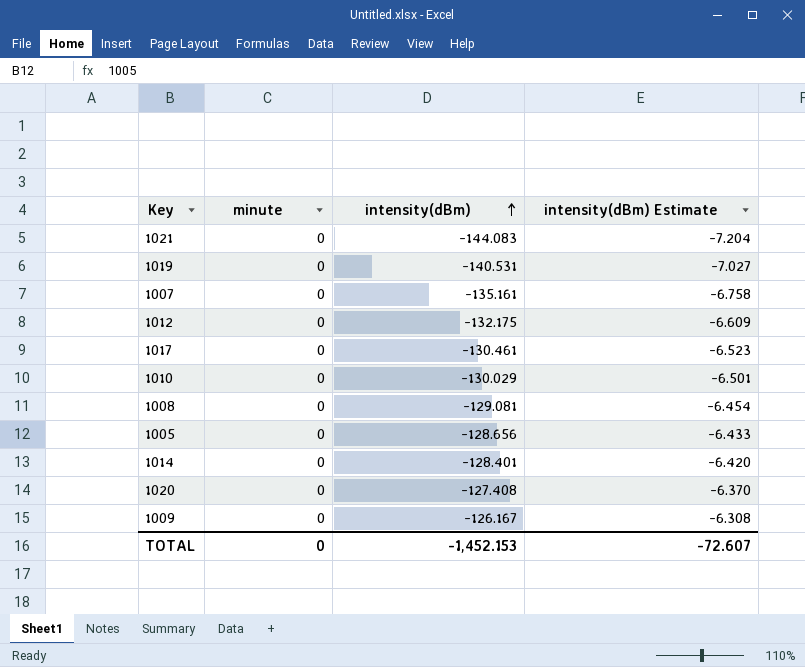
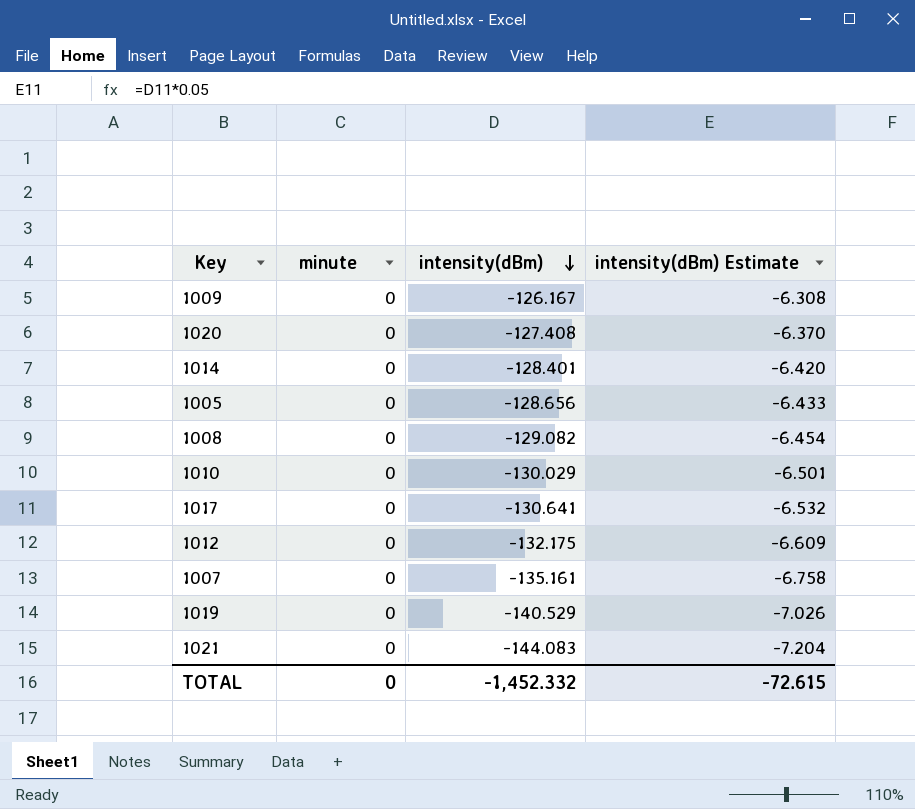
row order: intensity(dBm) ascending -> intensity(dBm) descending
1008 | intensity(dBm): -129.081 -> -129.082
1017 | intensity(dBm): -130.461 -> -130.641
1017 | intensity(dBm) Estimate: -6.523 -> -6.532
1019 | intensity(dBm): -140.531 -> -140.529
1019 | intensity(dBm) Estimate: -7.027 -> -7.026
TOTAL | intensity(dBm): -1,452.153 -> -1,452.332
TOTAL | intensity(dBm) Estimate: -72.607 -> -72.615

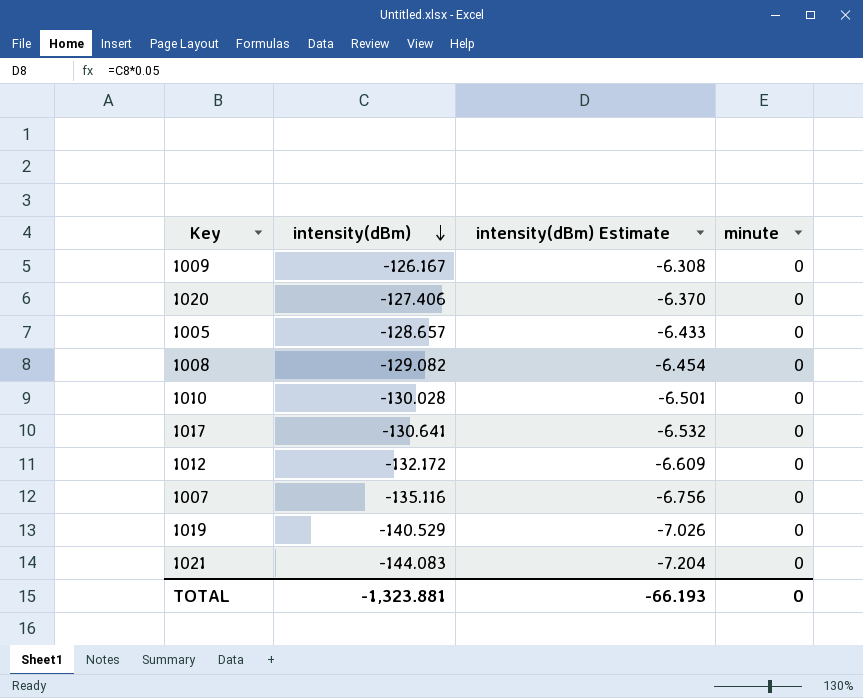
column minute | position: 2 -> 4
row 1014: 0 | -128.401 | -6.420 -> none
1020 | intensity(dBm): -127.408 -> -127.406
1005 | intensity(dBm): -128.656 -> -128.657
1010 | intensity(dBm): -130.029 -> -130.028
1012 | intensity(dBm): -132.175 -> -132.172
1007 | intensity(dBm): -135.161 -> -135.116
1007 | intensity(dBm) Estimate: -6.758 -> -6.756
TOTAL | intensity(dBm): -1,452.332 -> -1,323.881
TOTAL | intensity(dBm) Estimate: -72.615 -> -66.193

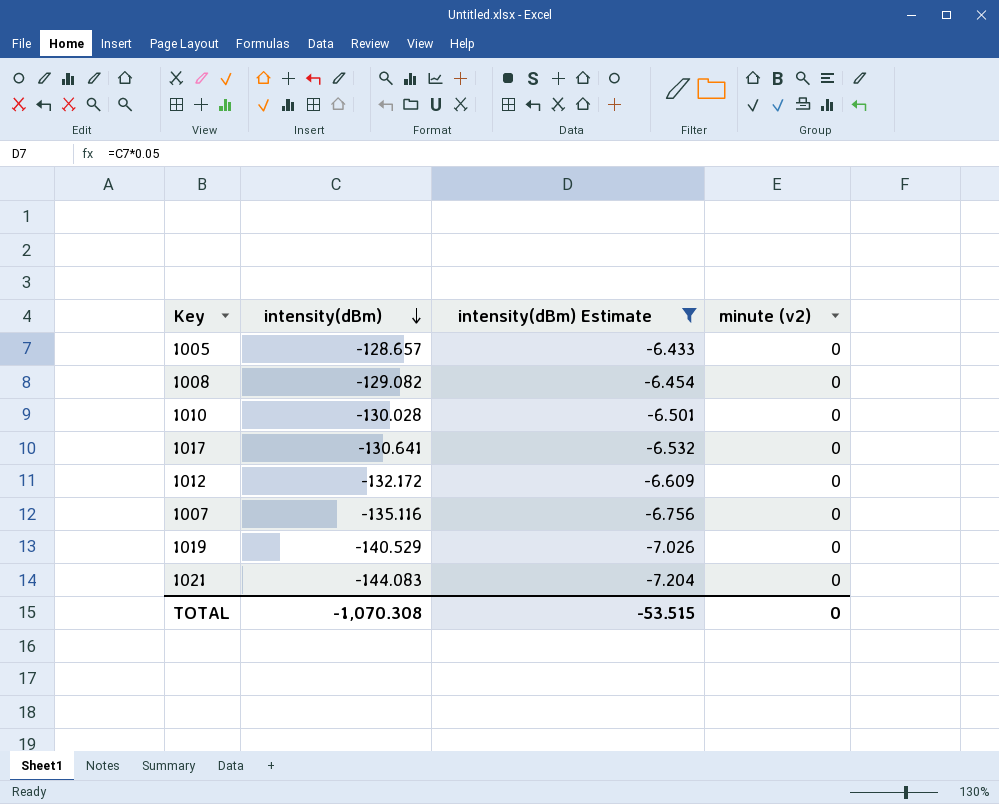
filter: none -> intensity(dBm) Estimate <= -6.433
column name: minute -> minute (v2)
TOTAL | intensity(dBm): -1,323.881 -> -1,070.308
TOTAL | intensity(dBm) Estimate: -66.193 -> -53.515

